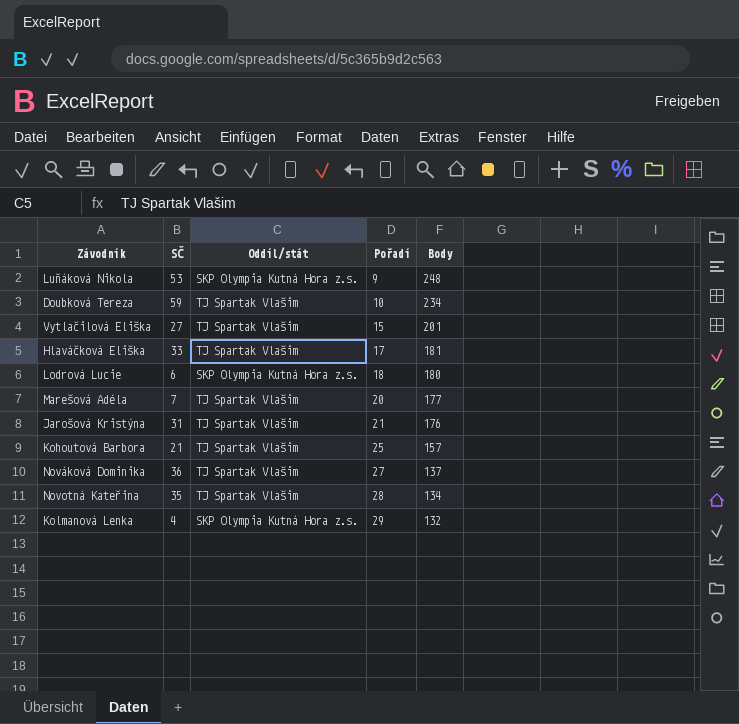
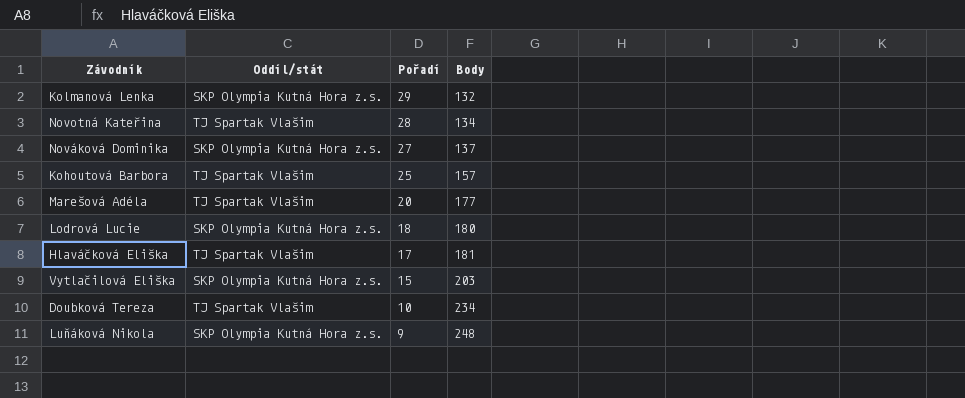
row order: Pořadí ascending -> Pořadí descending
column SČ | position: 2 -> none
row Jarošová Kristýna: 31 | TJ Spartak Vlašim | 21 | 176 -> none
Nováková Dominika | Oddíl/stát: TJ Spartak Vlašim -> SKP Olympia Kutná Hora z.s.
Vytlačilová Eliška | Oddíl/stát: TJ Spartak Vlašim -> SKP Olympia Kutná Hora z.s.
Vytlačilová Eliška | Body: 201 -> 203

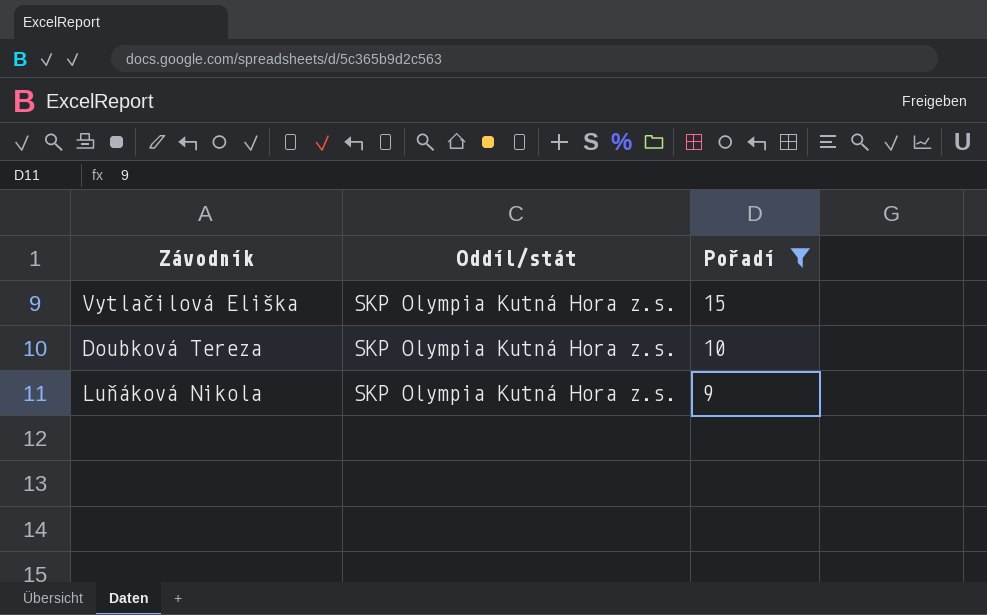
filter: none -> Pořadí <= 15
column Body | position: 4 -> none
Doubková Tereza | Oddíl/stát: TJ Spartak Vlašim -> SKP Olympia Kutná Hora z.s.

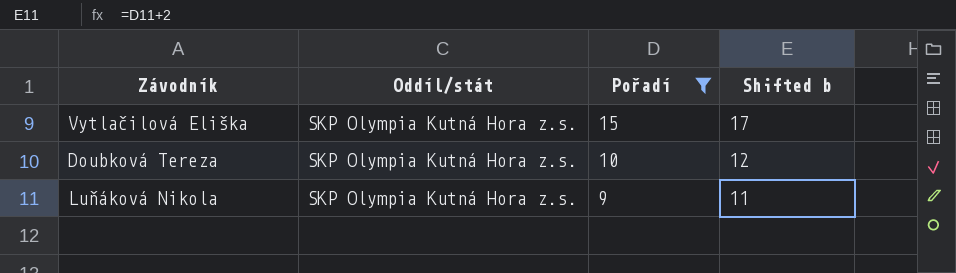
column Shifted b | formula: none -> [Pořadí] + 2

